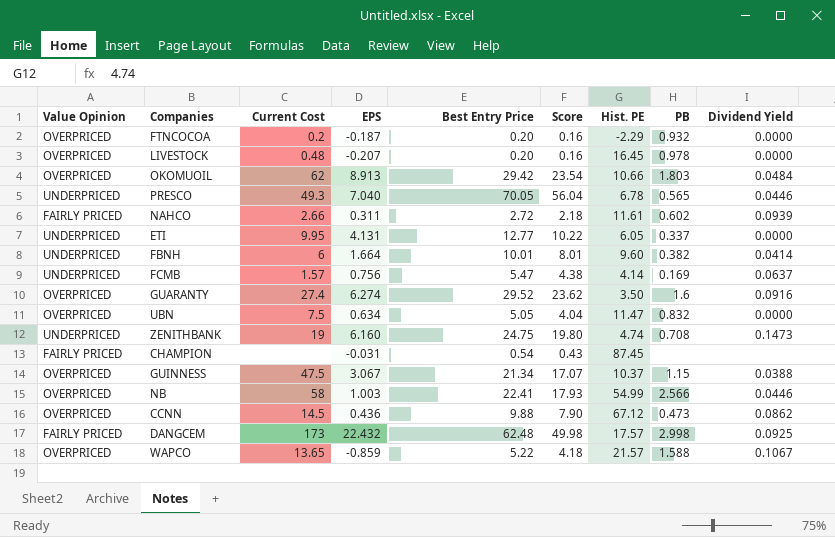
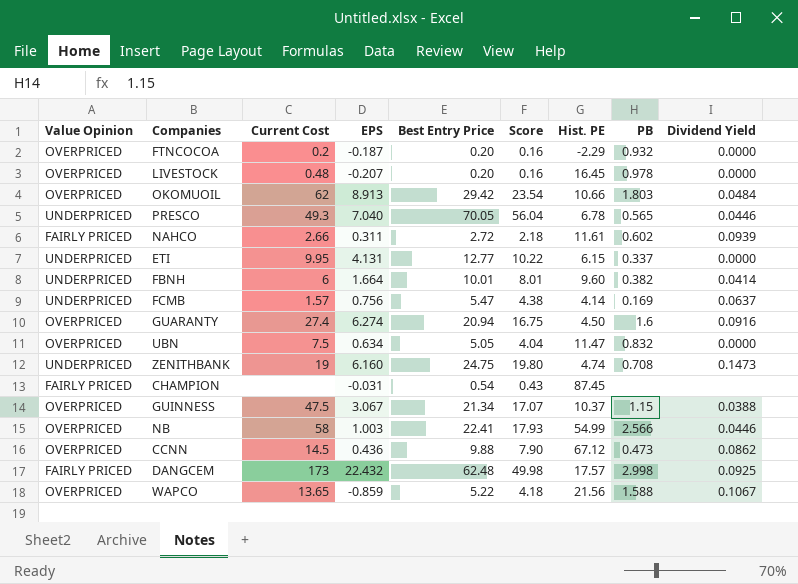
ETI | Hist. PE: 6.05 -> 6.15
GUARANTY | Best Entry Price: 29.52 -> 20.94
GUARANTY | Score: 23.62 -> 16.75
GUARANTY | Hist. PE: 3.50 -> 4.50
WAPCO | Hist. PE: 21.57 -> 21.56

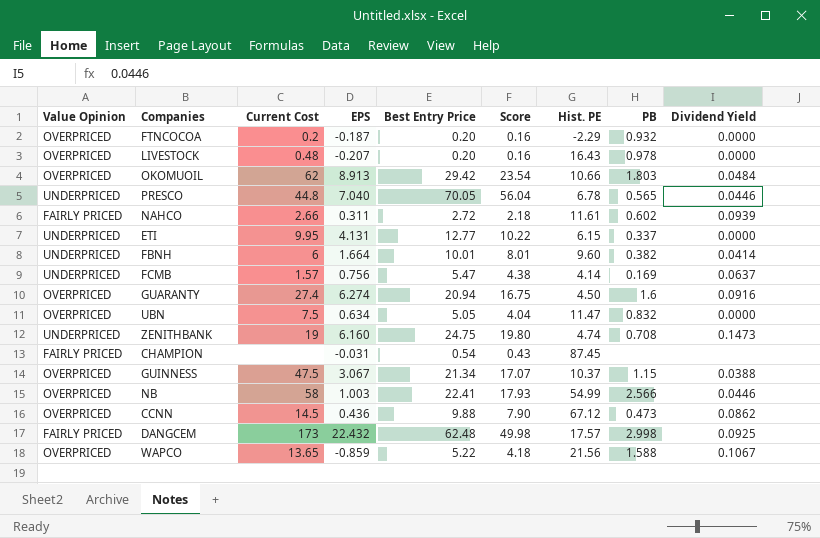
LIVESTOCK | Hist. PE: 16.45 -> 16.43
PRESCO | Current Cost: 49.3 -> 44.8

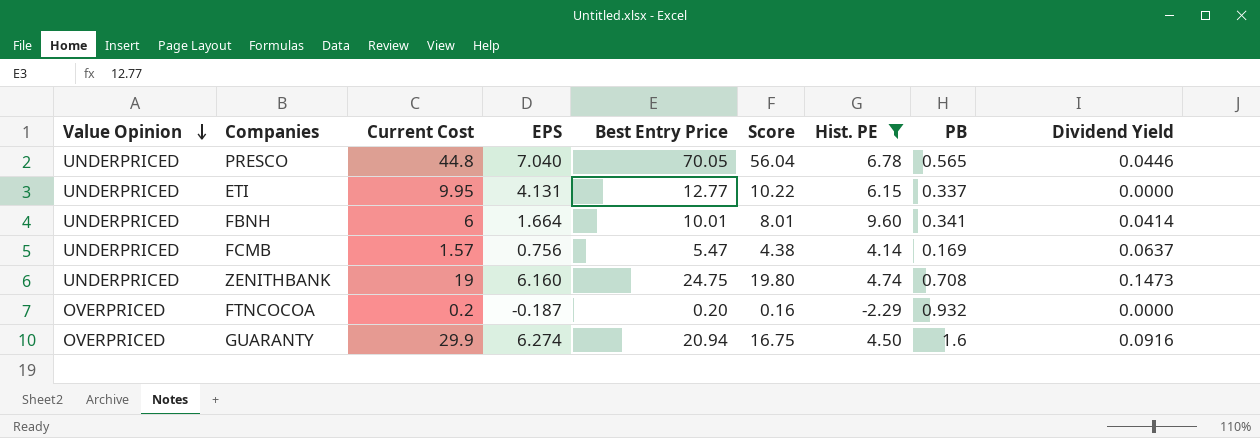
filter: none -> Hist. PE <= 9.60
row order: none -> Value Opinion descending
FBNH | PB: 0.382 -> 0.341
GUARANTY | Current Cost: 27.4 -> 29.9

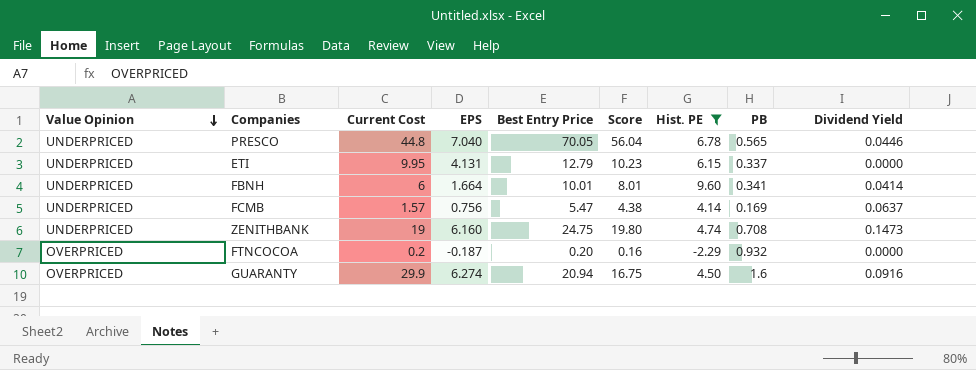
ETI | Best Entry Price: 12.77 -> 12.79
ETI | Score: 10.22 -> 10.23

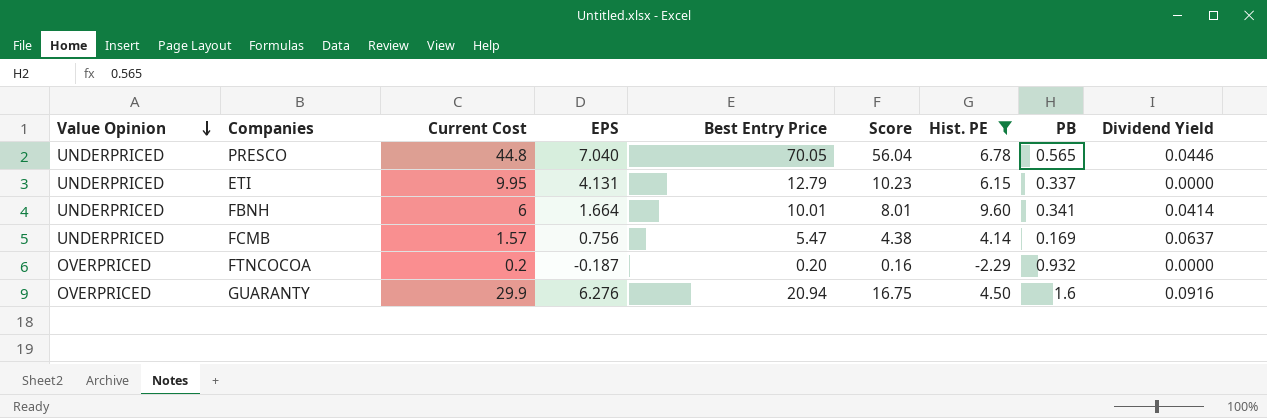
row ZENITHBANK: UNDERPRICED | 19 | 6.160 | 24.75 | 19.80 | 4.74 | 0.708 | 0.1473 -> none
GUARANTY | EPS: 6.274 -> 6.276

